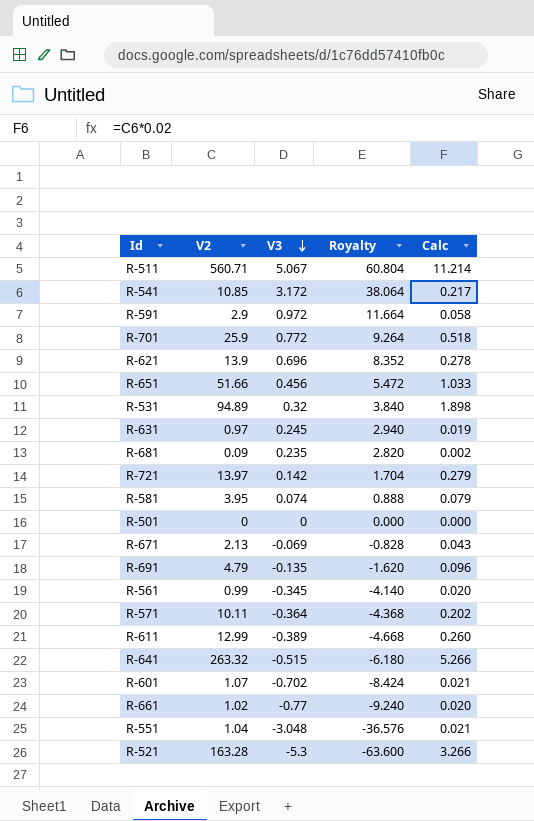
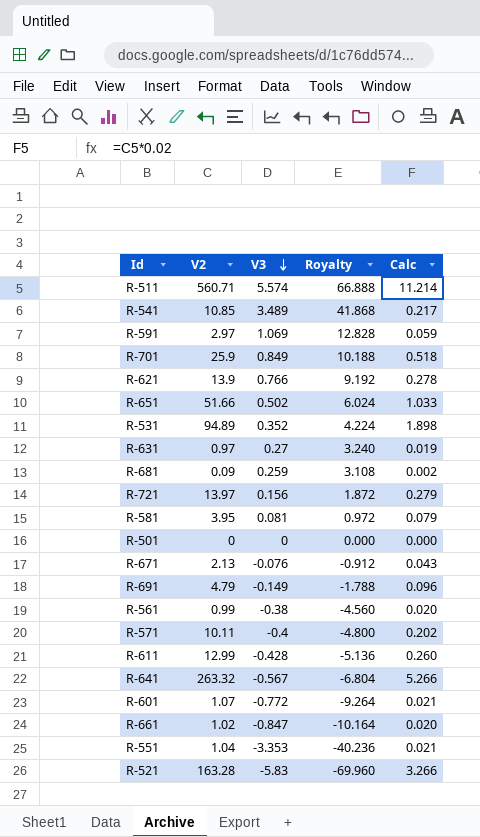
R-511 | V3: 5.067 -> 5.574
R-511 | Royalty: 60.804 -> 66.888
R-541 | V3: 3.172 -> 3.489
R-541 | Royalty: 38.064 -> 41.868
R-591 | V2: 2.9 -> 2.97
R-591 | V3: 0.972 -> 1.069
R-591 | Royalty: 11.664 -> 12.828
R-591 | Calc: 0.058 -> 0.059
R-701 | V3: 0.772 -> 0.849
R-701 | Royalty: 9.264 -> 10.188
R-621 | V3: 0.696 -> 0.766
R-621 | Royalty: 8.352 -> 9.192
R-651 | V3: 0.456 -> 0.502
R-651 | Royalty: 5.472 -> 6.024
R-531 | V3: 0.32 -> 0.352
R-531 | Royalty: 3.840 -> 4.224
R-631 | V3: 0.245 -> 0.27
R-631 | Royalty: 2.940 -> 3.240
R-681 | V3: 0.235 -> 0.259
R-681 | Royalty: 2.820 -> 3.108
R-721 | V3: 0.142 -> 0.156
R-721 | Royalty: 1.704 -> 1.872
R-581 | V3: 0.074 -> 0.081
R-581 | Royalty: 0.888 -> 0.972
R-671 | V3: -0.069 -> -0.076
R-671 | Royalty: -0.828 -> -0.912
R-691 | V3: -0.135 -> -0.149
R-691 | Royalty: -1.620 -> -1.788
R-561 | V3: -0.345 -> -0.38
R-561 | Royalty: -4.140 -> -4.560
R-571 | V3: -0.364 -> -0.4
R-571 | Royalty: -4.368 -> -4.800
R-611 | V3: -0.389 -> -0.428
R-611 | Royalty: -4.668 -> -5.136
R-641 | V3: -0.515 -> -0.567
R-641 | Royalty: -6.180 -> -6.804
R-601 | V3: -0.702 -> -0.772
R-601 | Royalty: -8.424 -> -9.264
R-661 | V3: -0.77 -> -0.847
R-661 | Royalty: -9.240 -> -10.164
R-551 | V3: -3.048 -> -3.353
R-551 | Royalty: -36.576 -> -40.236
R-521 | V3: -5.3 -> -5.83
R-521 | Royalty: -63.600 -> -69.960

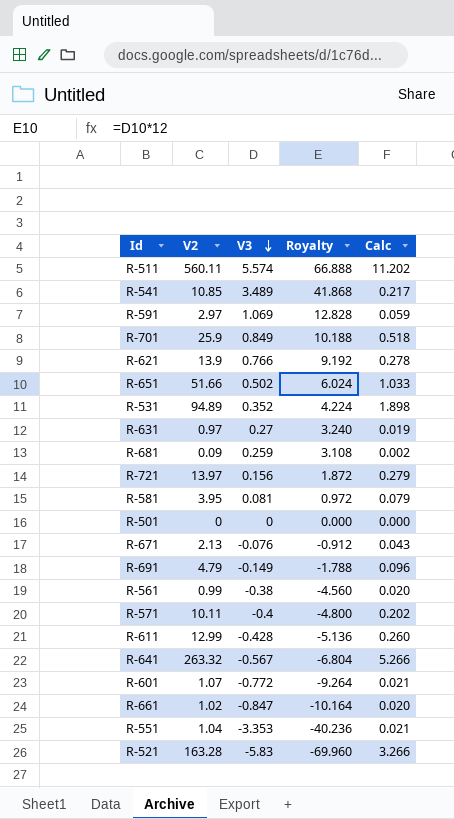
R-511 | V2: 560.71 -> 560.11
R-511 | Calc: 11.214 -> 11.202

